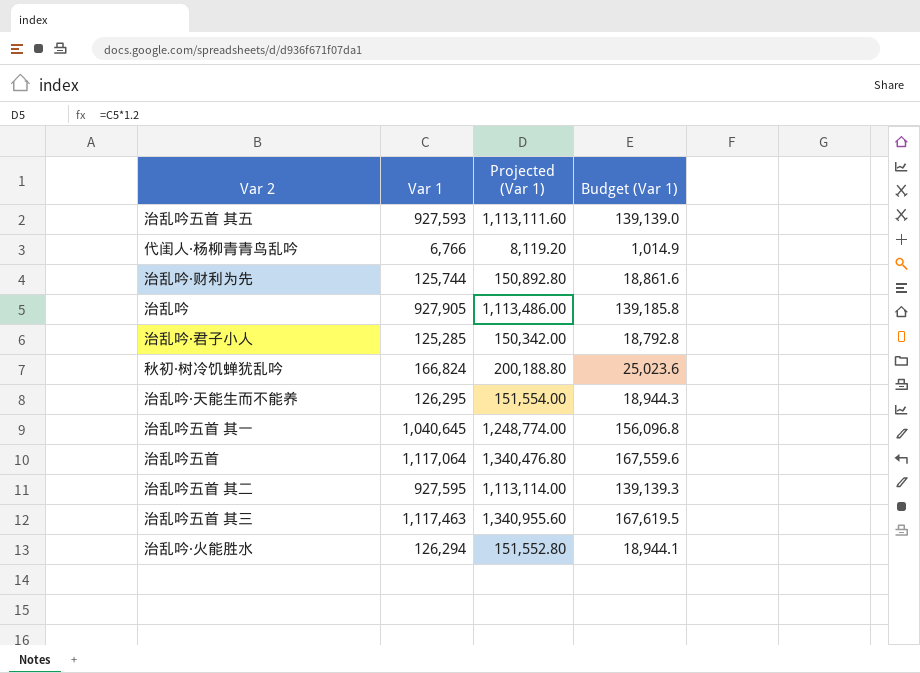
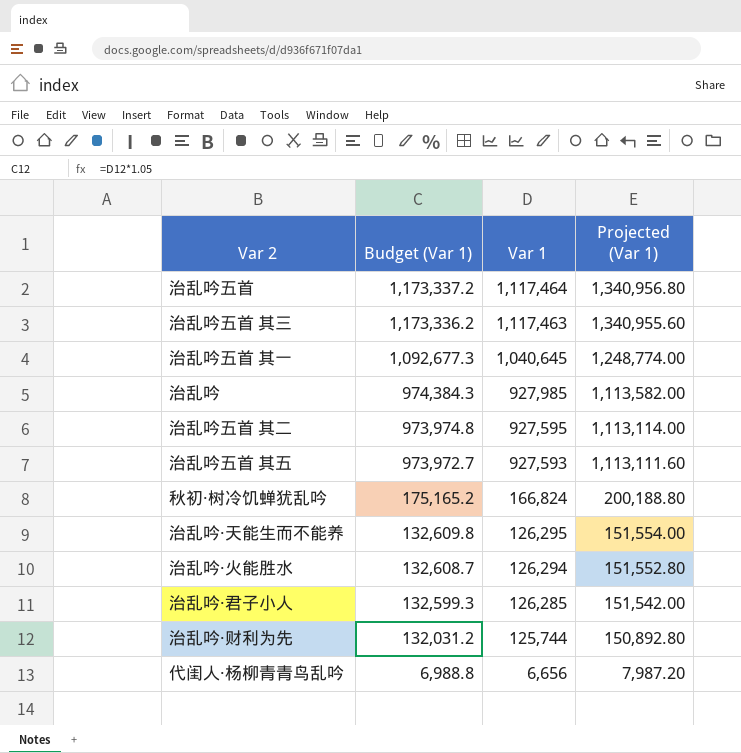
row order: none -> Budget (Var 1) descending
column Budget (Var 1) | formula: [Var 1] * 0.15 -> [Var 1] * 1.05
column Budget (Var 1) | position: 4 -> 2
治乱吟五首 | Var 1: 1,117,064 -> 1,117,464
治乱吟五首 | Projected (Var 1): 1,340,476.80 -> 1,340,956.80
治乱吟 | Var 1: 927,905 -> 927,985
治乱吟 | Projected (Var 1): 1,113,486.00 -> 1,113,582.00
治乱吟·君子小人 | Var 1: 125,285 -> 126,285
治乱吟·君子小人 | Projected (Var 1): 150,342.00 -> 151,542.00
代闺人·杨柳青青鸟乱吟 | Var 1: 6,766 -> 6,656
代闺人·杨柳青青鸟乱吟 | Projected (Var 1): 8,119.20 -> 7,987.20

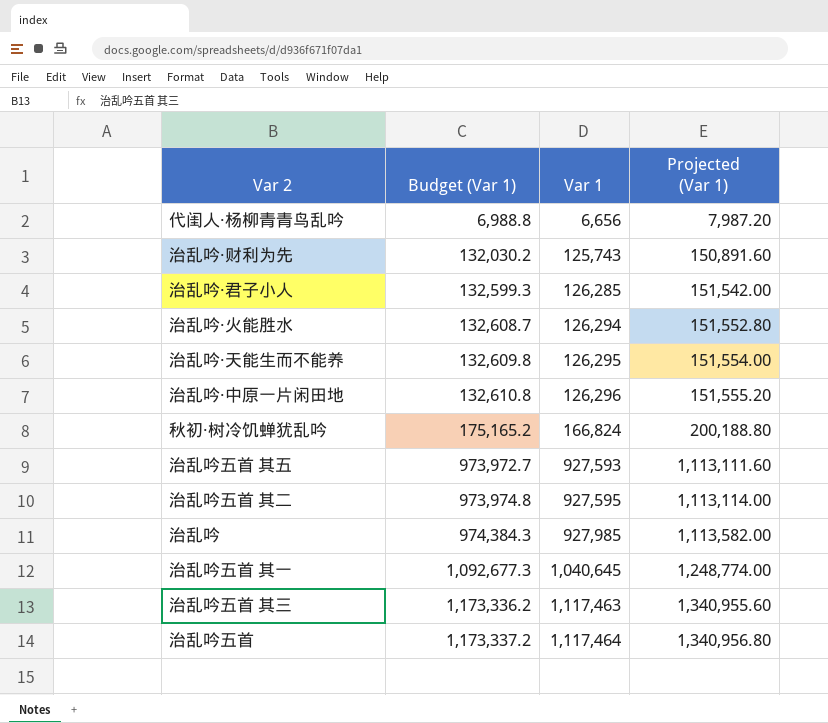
row order: Budget (Var 1) descending -> Budget (Var 1) ascending
治乱吟·财利为先 | Budget (Var 1): 132,031.2 -> 132,030.2
治乱吟·财利为先 | Var 1: 125,744 -> 125,743
治乱吟·财利为先 | Projected (Var 1): 150,892.80 -> 150,891.60
row 治乱吟·中原一片闲田地: none -> 132,610.8 | 126,296 | 151,555.20

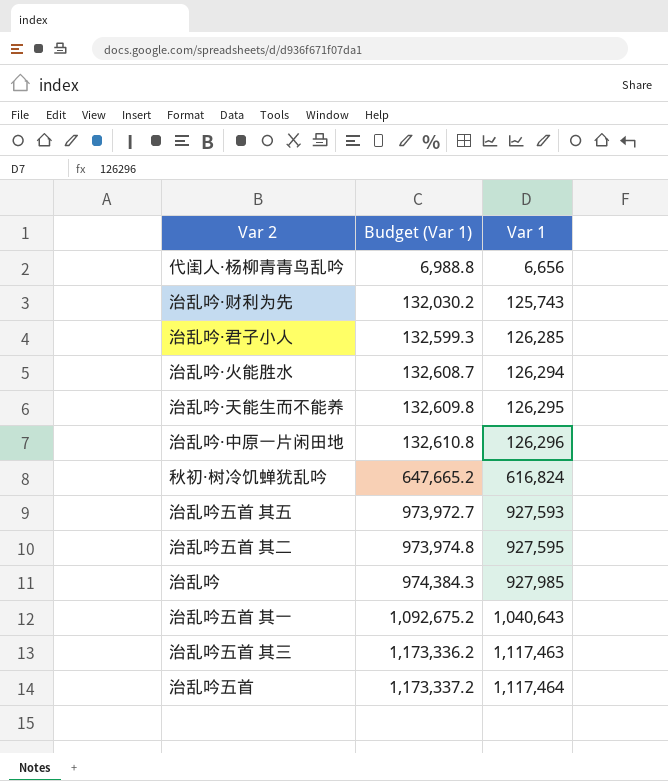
column Projected (Var 1) | formula: [Var 1] * 1.2 -> none
秋初·树冷饥蝉犹乱吟 | Budget (Var 1): 175,165.2 -> 647,665.2
秋初·树冷饥蝉犹乱吟 | Var 1: 166,824 -> 616,824
治乱吟五首 其一 | Budget (Var 1): 1,092,677.3 -> 1,092,675.2
治乱吟五首 其一 | Var 1: 1,040,645 -> 1,040,643

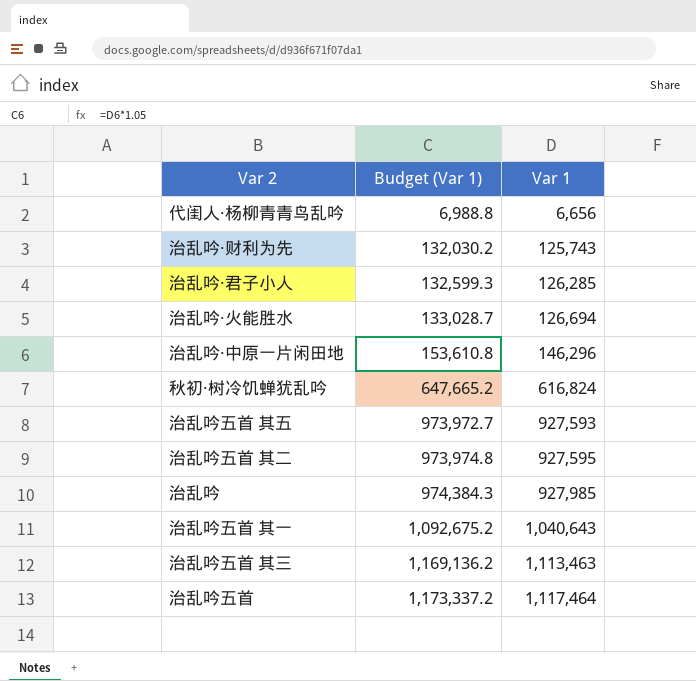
row 治乱吟·天能生而不能养: 132,609.8 | 126,295 -> none
治乱吟·火能胜水 | Budget (Var 1): 132,608.7 -> 133,028.7
治乱吟·火能胜水 | Var 1: 126,294 -> 126,694
治乱吟·中原一片闲田地 | Budget (Var 1): 132,610.8 -> 153,610.8
治乱吟·中原一片闲田地 | Var 1: 126,296 -> 146,296
治乱吟五首 其三 | Budget (Var 1): 1,173,336.2 -> 1,169,136.2
治乱吟五首 其三 | Var 1: 1,117,463 -> 1,113,463

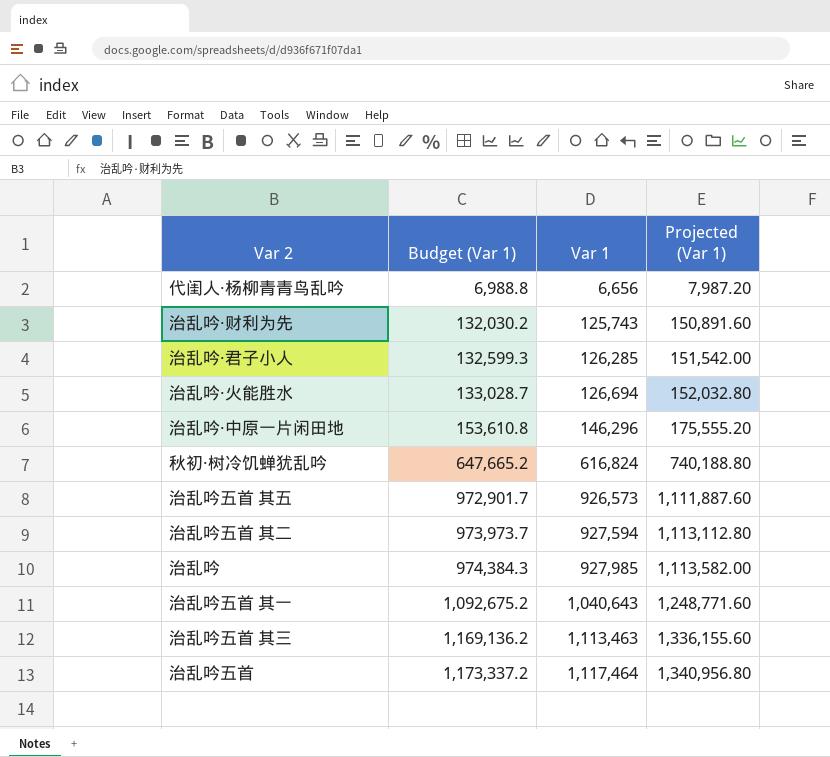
column Projected (Var 1) | formula: none -> [Var 1] * 1.2
治乱吟五首 其五 | Budget (Var 1): 973,972.7 -> 972,901.7
治乱吟五首 其五 | Var 1: 927,593 -> 926,573
治乱吟五首 其二 | Budget (Var 1): 973,974.8 -> 973,973.7
治乱吟五首 其二 | Var 1: 927,595 -> 927,594

